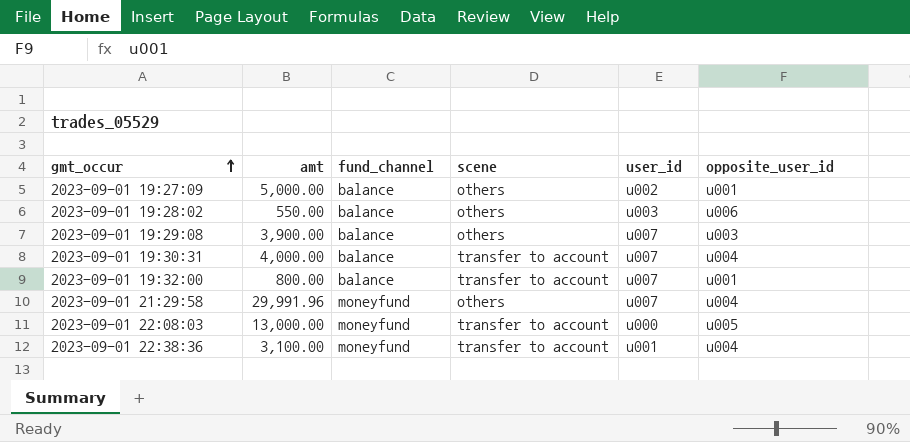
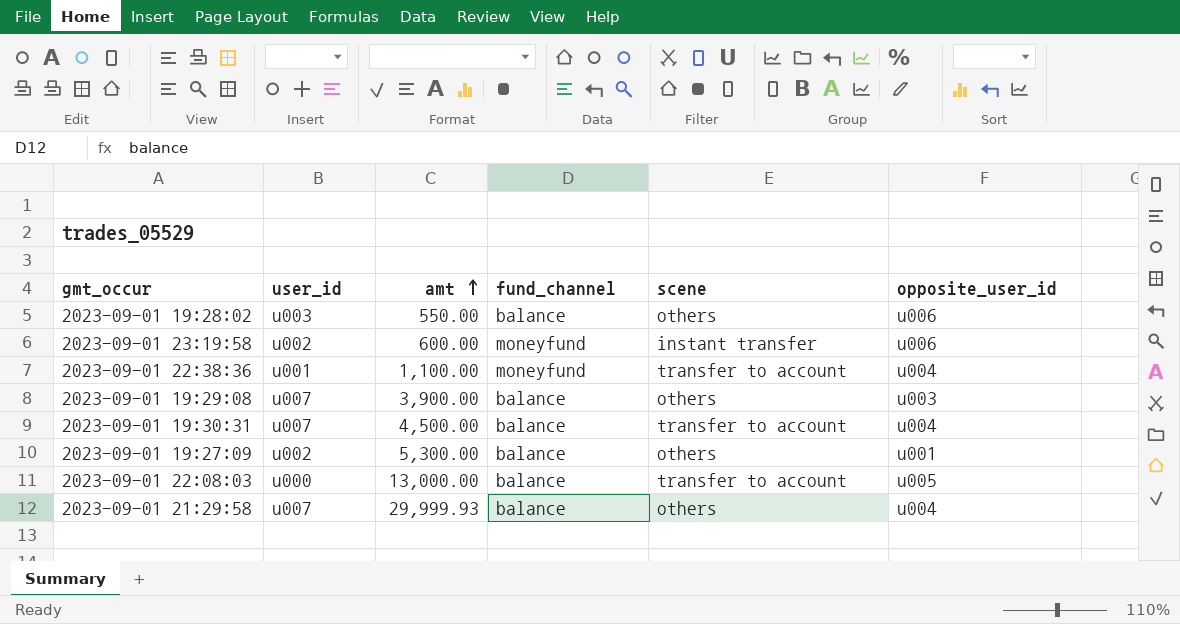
row order: gmt_occur ascending -> amt ascending
column user_id | position: 5 -> 2
row 2023-09-01 19:32:00: 800.00 | balance | transfer to account | u007 | u001 -> none
row 2023-09-01 23:19:58: none -> u002 | 600.00 | moneyfund | instant transfer | u006
2023-09-01 22:38:36 | amt: 3,100.00 -> 1,100.00
2023-09-01 19:30:31 | amt: 4,000.00 -> 4,500.00
2023-09-01 19:27:09 | amt: 5,000.00 -> 5,300.00
2023-09-01 22:08:03 | fund_channel: moneyfund -> balance
2023-09-01 21:29:58 | amt: 29,991.96 -> 29,999.93
2023-09-01 21:29:58 | fund_channel: moneyfund -> balance

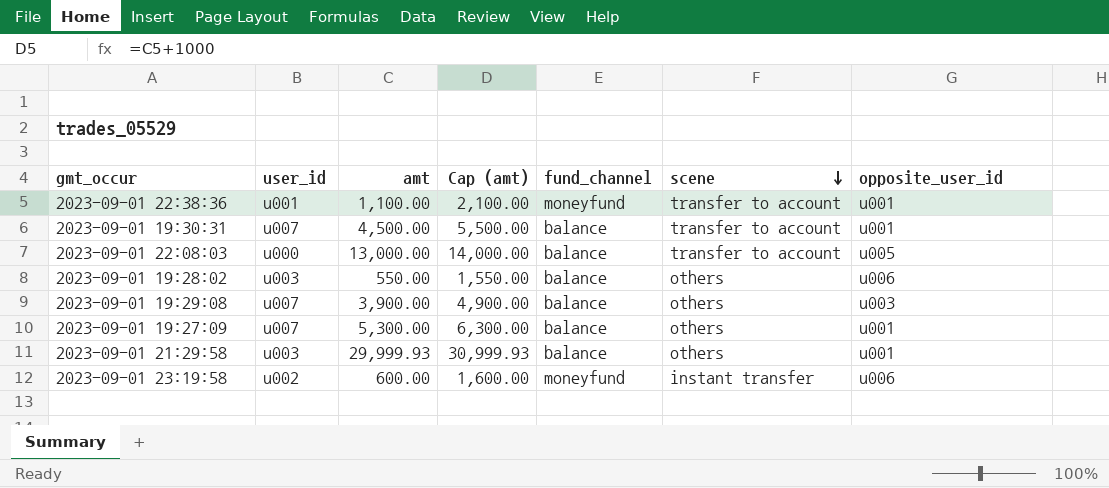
row order: amt ascending -> scene descending
column Cap (amt) | formula: none -> [amt] + 1000
2023-09-01 22:38:36 | opposite_user_id: u004 -> u001
2023-09-01 19:30:31 | opposite_user_id: u004 -> u001
2023-09-01 19:27:09 | user_id: u002 -> u007
2023-09-01 21:29:58 | user_id: u007 -> u003
2023-09-01 21:29:58 | opposite_user_id: u004 -> u001

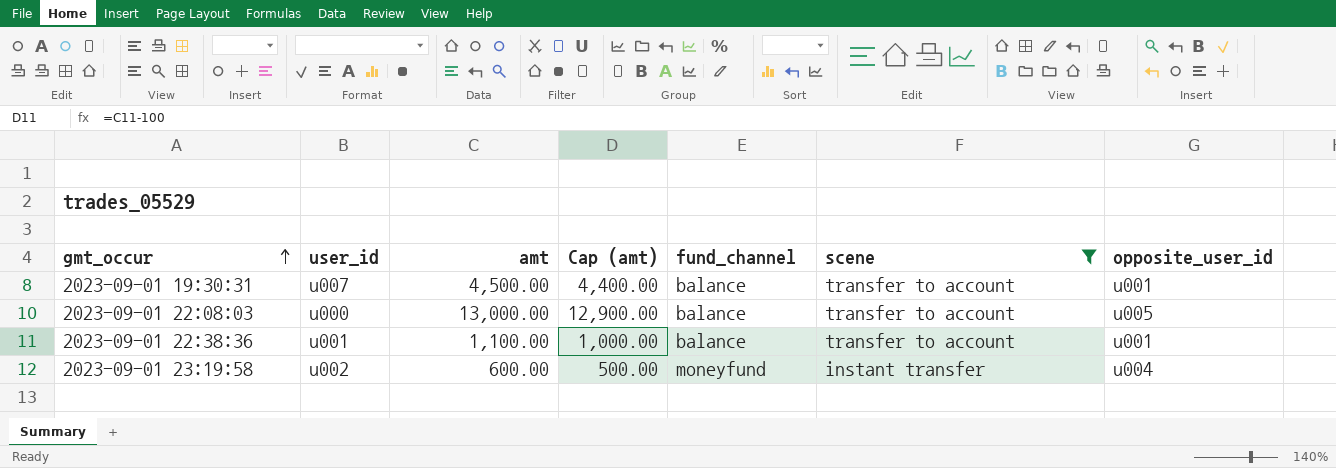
filter: none -> scene != others
row order: scene descending -> gmt_occur ascending
column Cap (amt) | formula: [amt] + 1000 -> [amt] - 100
2023-09-01 22:38:36 | fund_channel: moneyfund -> balance
2023-09-01 23:19:58 | opposite_user_id: u006 -> u004

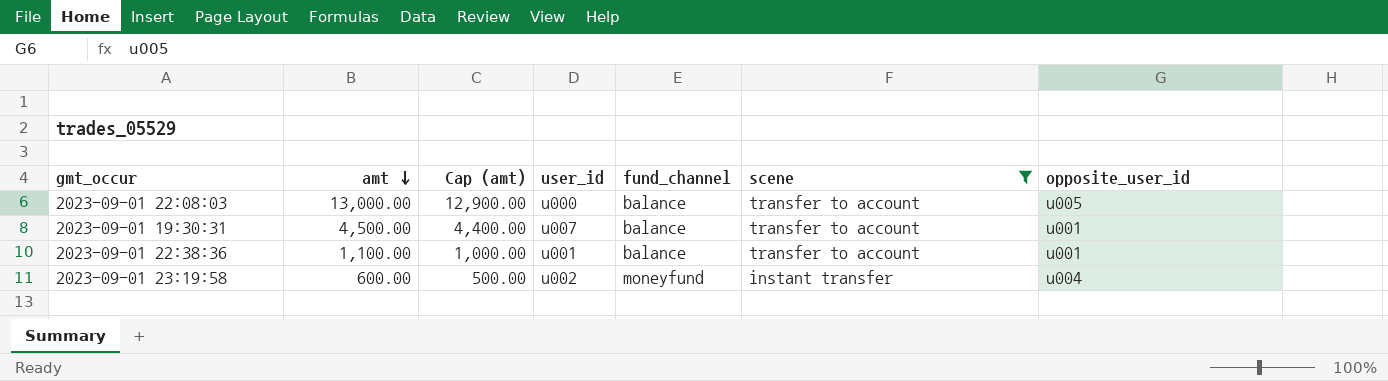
row order: gmt_occur ascending -> amt descending
column user_id | position: 2 -> 4

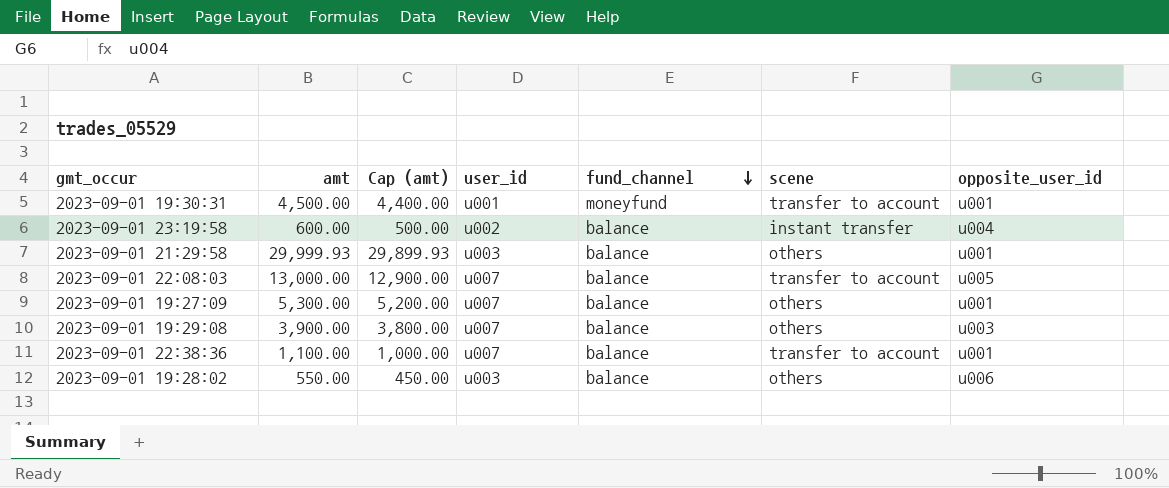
filter: scene != others -> none
row order: amt descending -> fund_channel descending
2023-09-01 19:30:31 | user_id: u007 -> u001
2023-09-01 19:30:31 | fund_channel: balance -> moneyfund
2023-09-01 23:19:58 | fund_channel: moneyfund -> balance
2023-09-01 22:08:03 | user_id: u000 -> u007
2023-09-01 22:38:36 | user_id: u001 -> u007

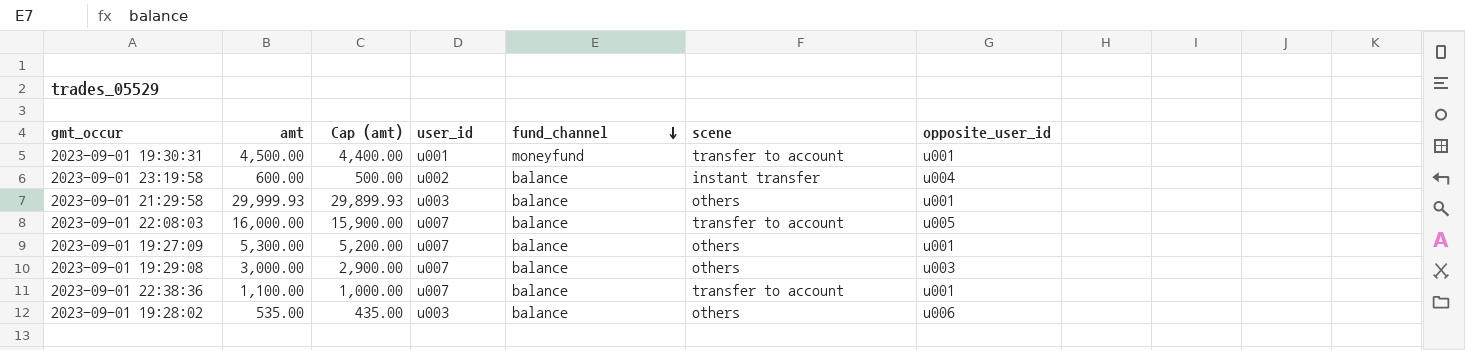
2023-09-01 22:08:03 | amt: 13,000.00 -> 16,000.00
2023-09-01 22:08:03 | Cap (amt): 12,900.00 -> 15,900.00
2023-09-01 19:29:08 | amt: 3,900.00 -> 3,000.00
2023-09-01 19:29:08 | Cap (amt): 3,800.00 -> 2,900.00
2023-09-01 19:28:02 | amt: 550.00 -> 535.00
2023-09-01 19:28:02 | Cap (amt): 450.00 -> 435.00

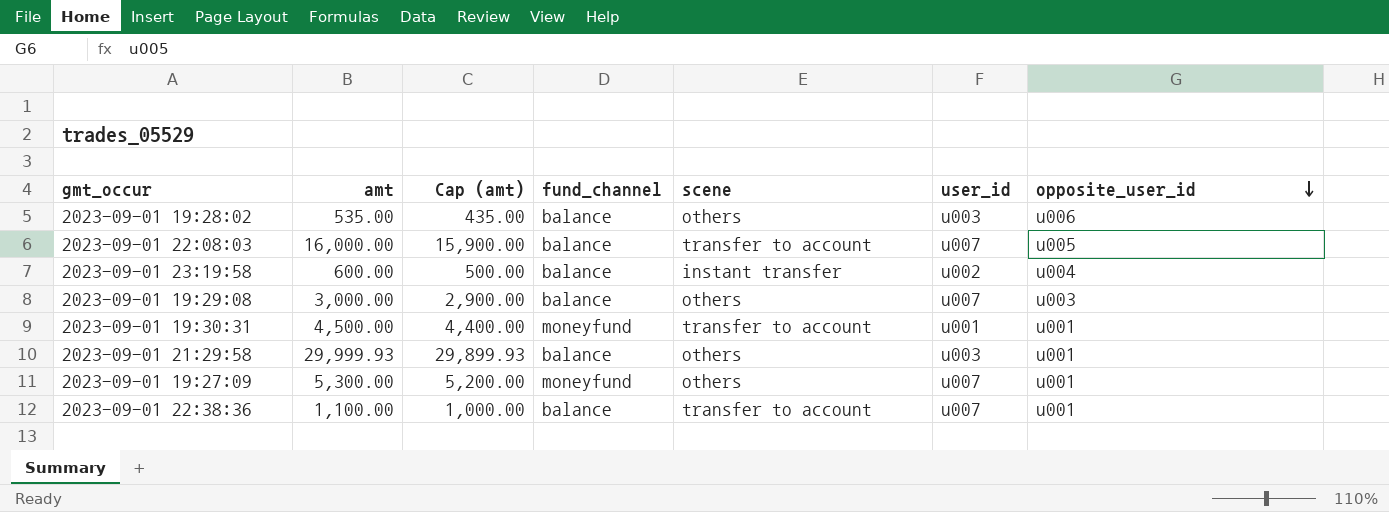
row order: fund_channel descending -> opposite_user_id descending
column user_id | position: 4 -> 6
2023-09-01 19:27:09 | fund_channel: balance -> moneyfund

